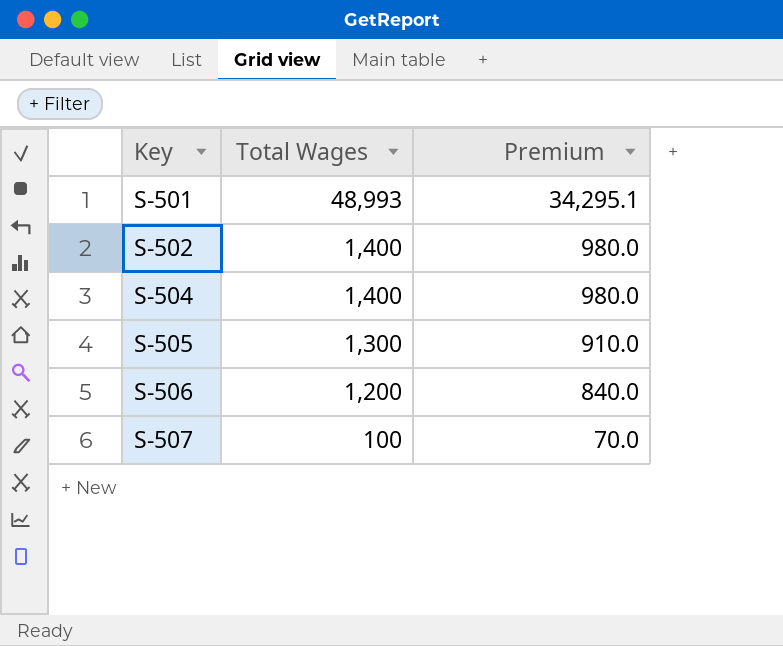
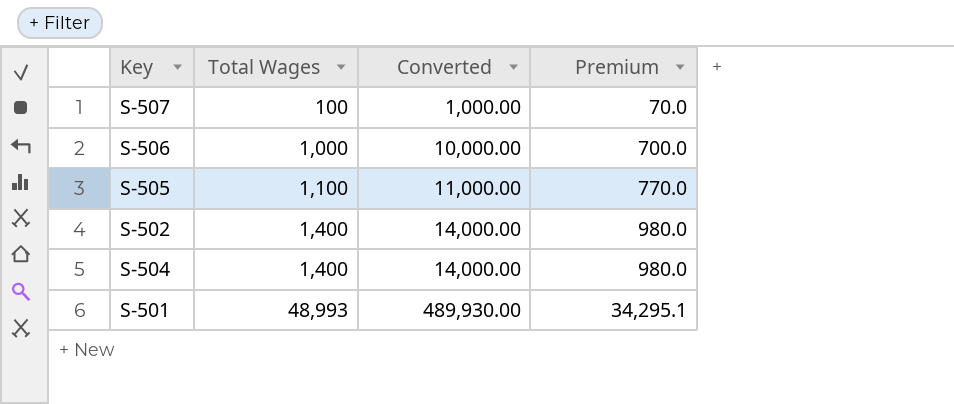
row order: Key ascending -> Total Wages ascending
column Converted | formula: none -> [Total Wages] * 10
S-506 | Total Wages: 1,200 -> 1,000
S-506 | Premium: 840.0 -> 700.0
S-505 | Total Wages: 1,300 -> 1,100
S-505 | Premium: 910.0 -> 770.0

